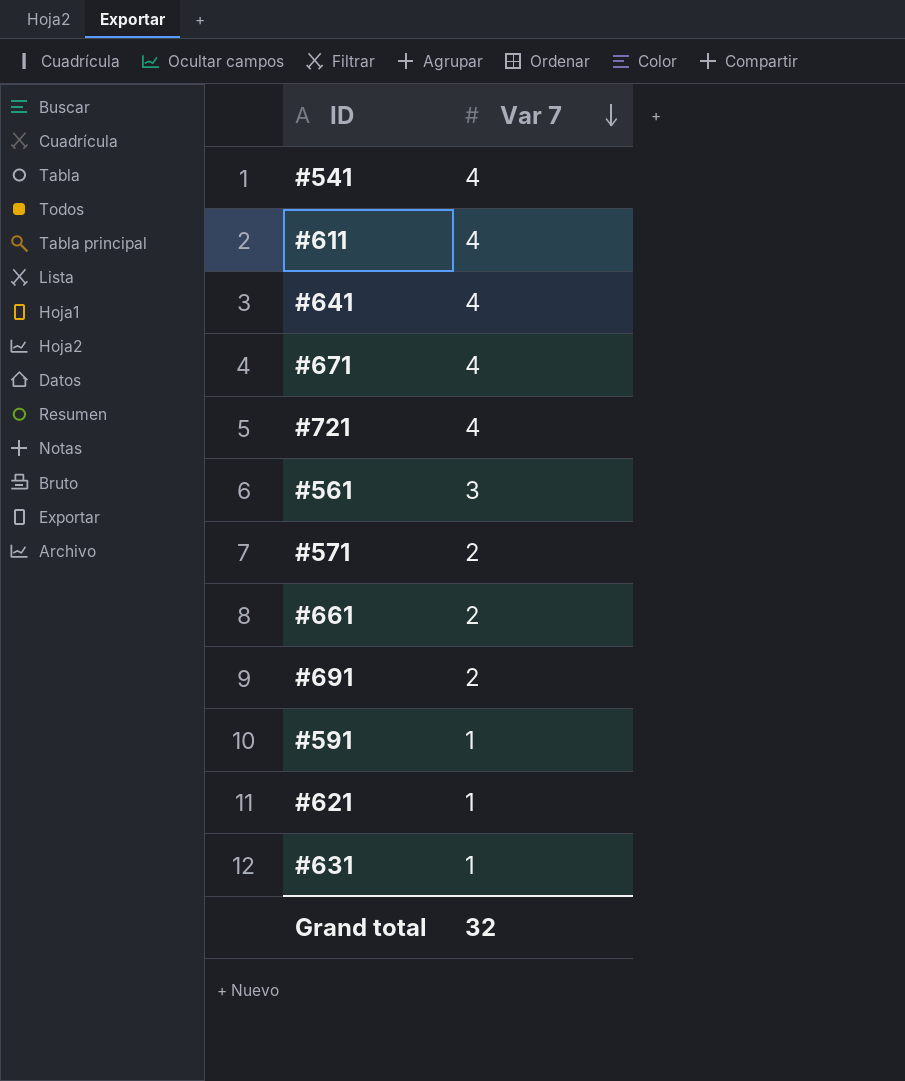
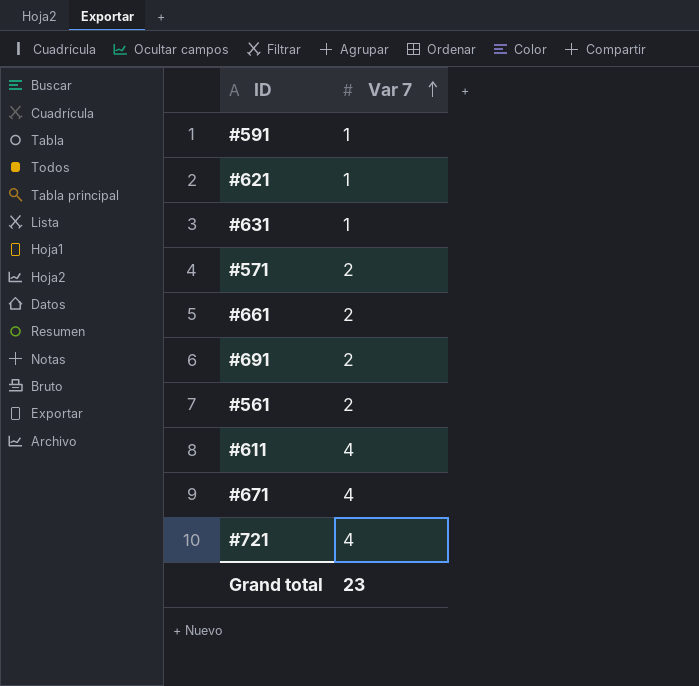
row order: Var 7 descending -> Var 7 ascending
row #541: 4 -> none
row #641: 4 -> none
#561 | Var 7: 3 -> 2
Grand total | Var 7: 32 -> 23

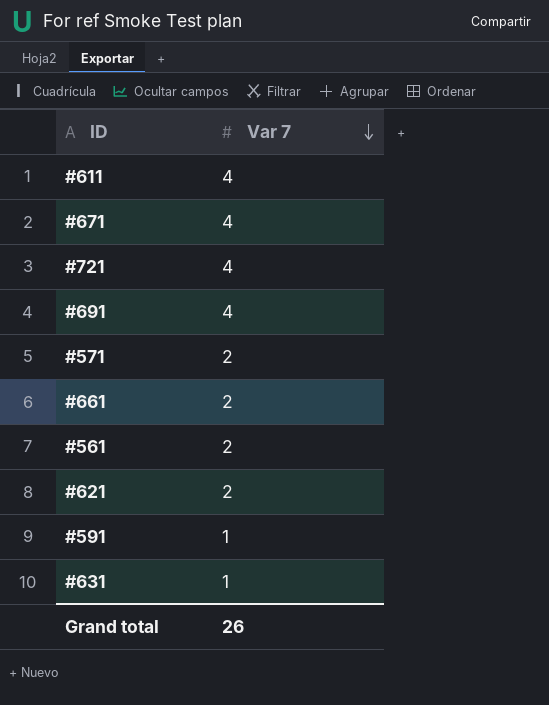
row order: Var 7 ascending -> Var 7 descending
#691 | Var 7: 2 -> 4
#621 | Var 7: 1 -> 2
Grand total | Var 7: 23 -> 26

